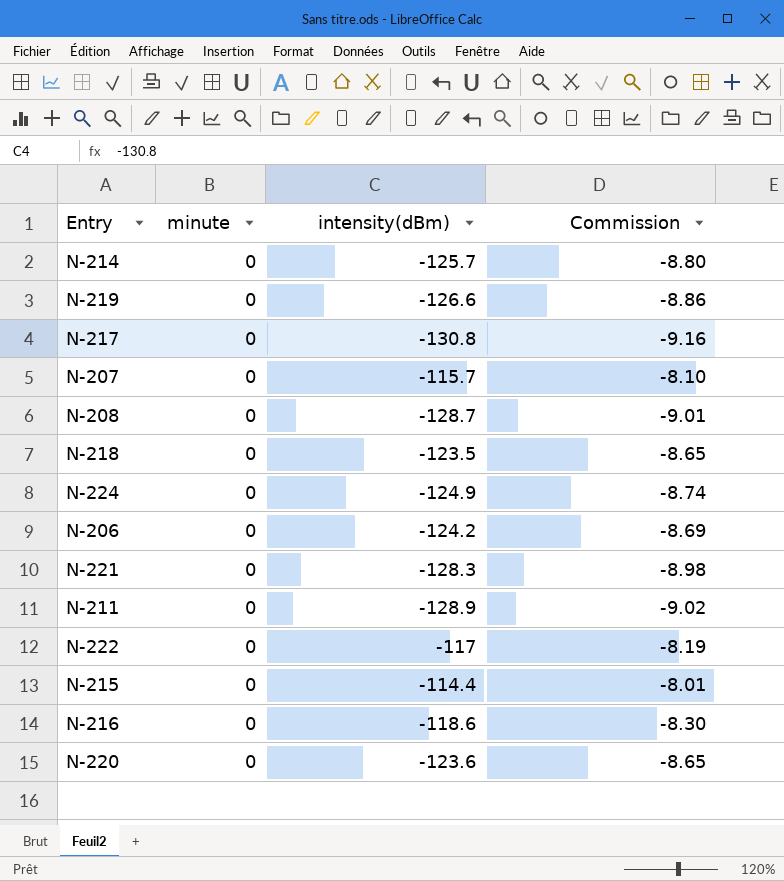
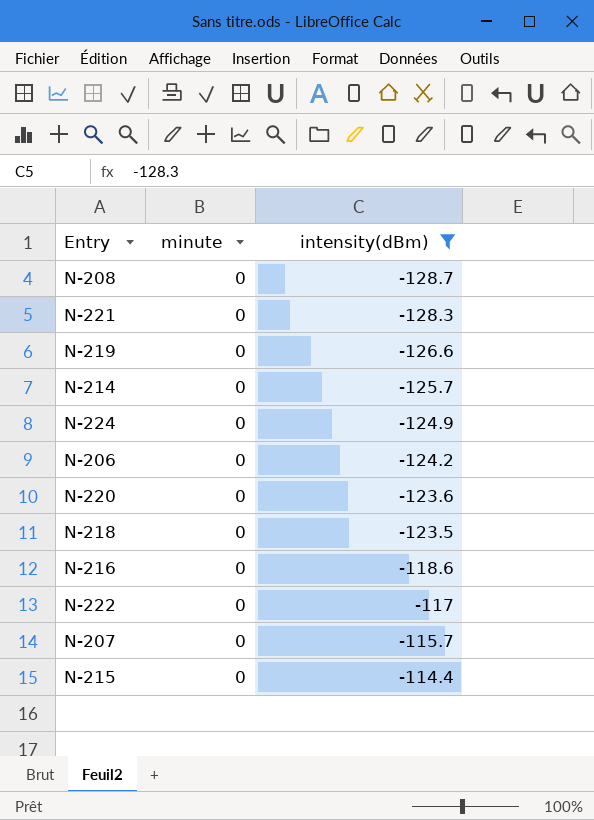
filter: none -> intensity(dBm) >= -128.7
row order: none -> intensity(dBm) ascending
column Commission | formula: [intensity(dBm)] * 0.07 -> none

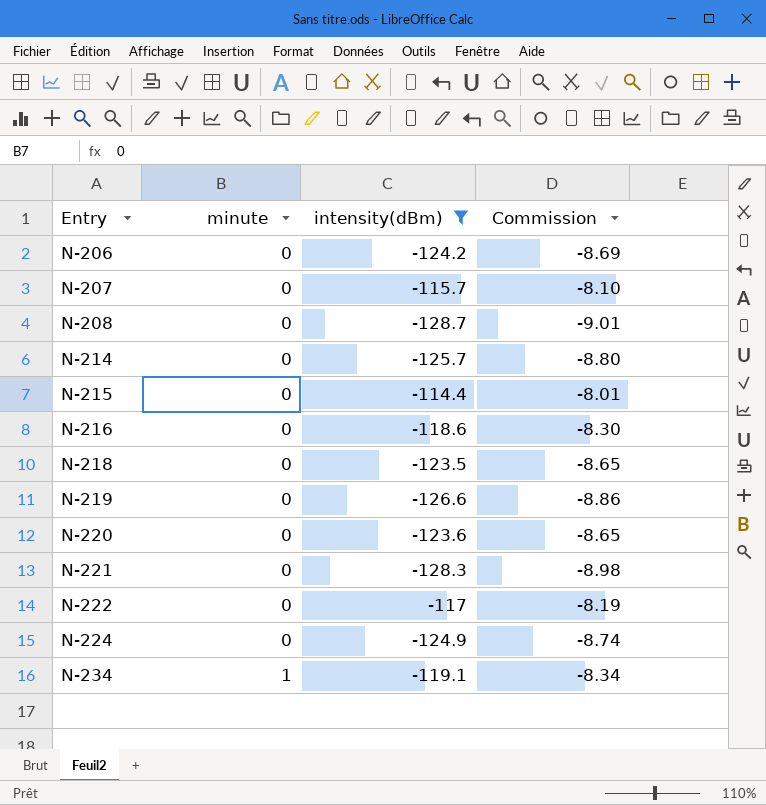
row order: intensity(dBm) ascending -> Entry ascending
column Commission | formula: none -> [intensity(dBm)] * 0.07
row N-234: none -> 1 | -119.1 | -8.34

